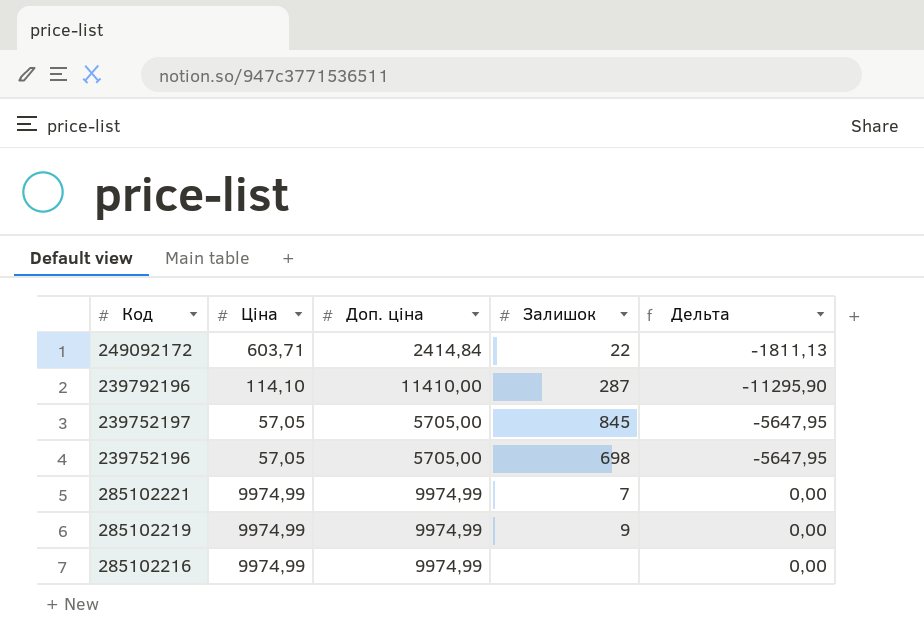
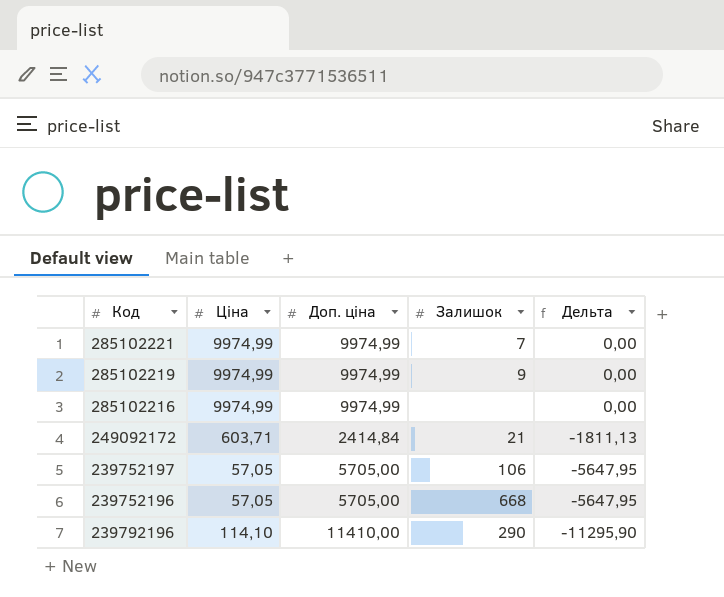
row order: none -> Дельта descending
249092172 | Залишок: 22 -> 21
239752197 | Залишок: 845 -> 106
239752196 | Залишок: 698 -> 668
239792196 | Залишок: 287 -> 290

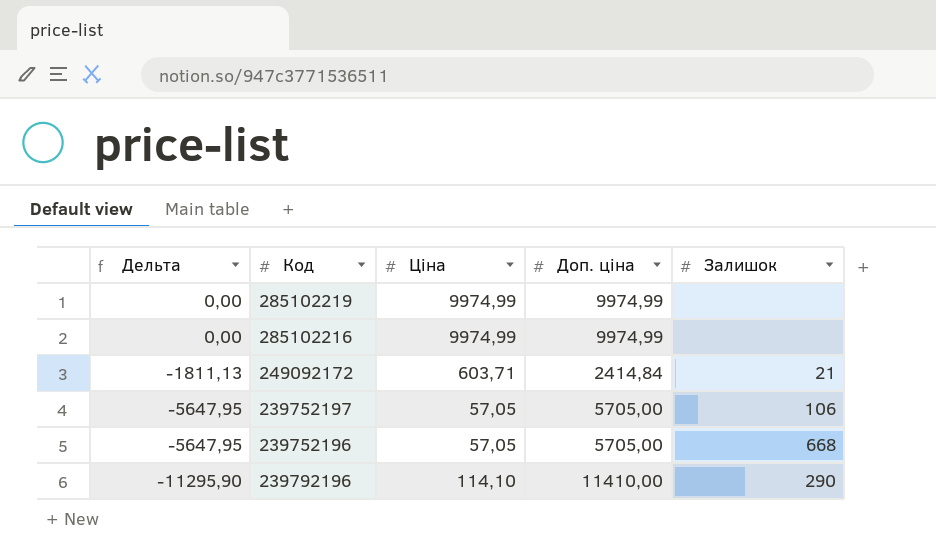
column Дельта | position: 5 -> 1
row 285102221: 9974,99 | 9974,99 | 7 | 0,00 -> none
285102219 | Залишок: 9 -> none

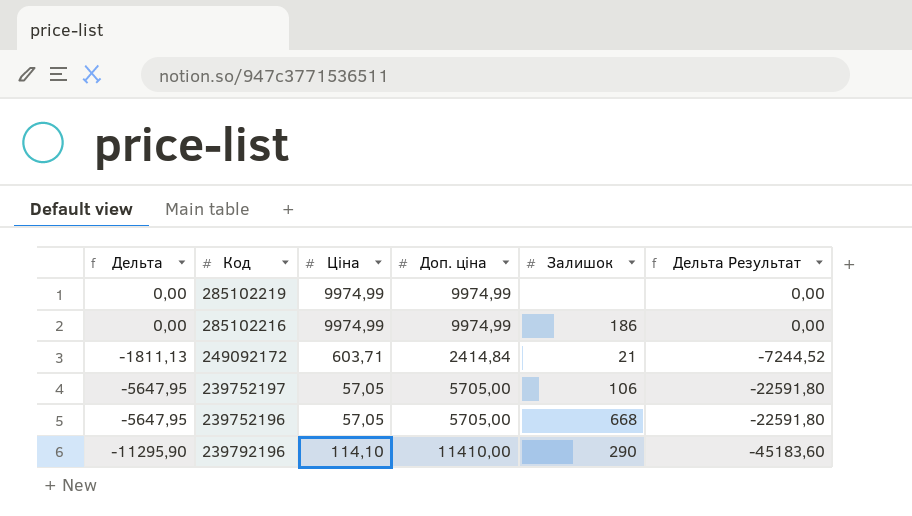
column Дельта Результат | formula: none -> [Дельта] * 4
285102216 | Залишок: none -> 186

